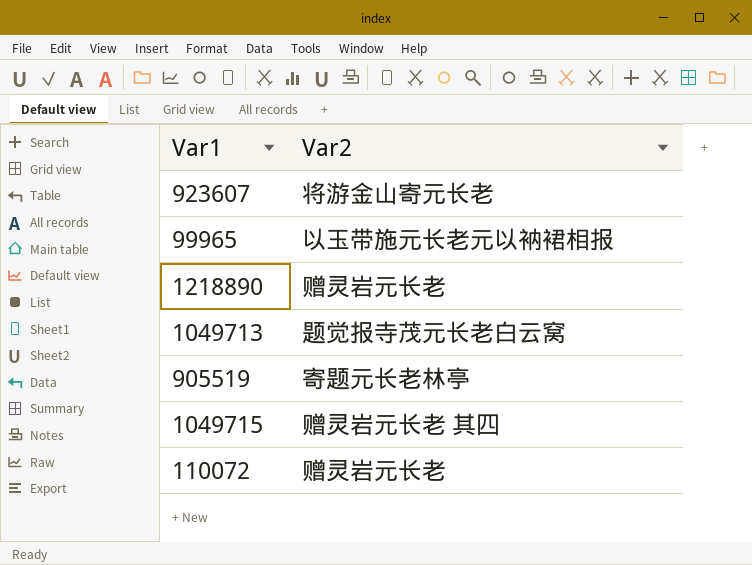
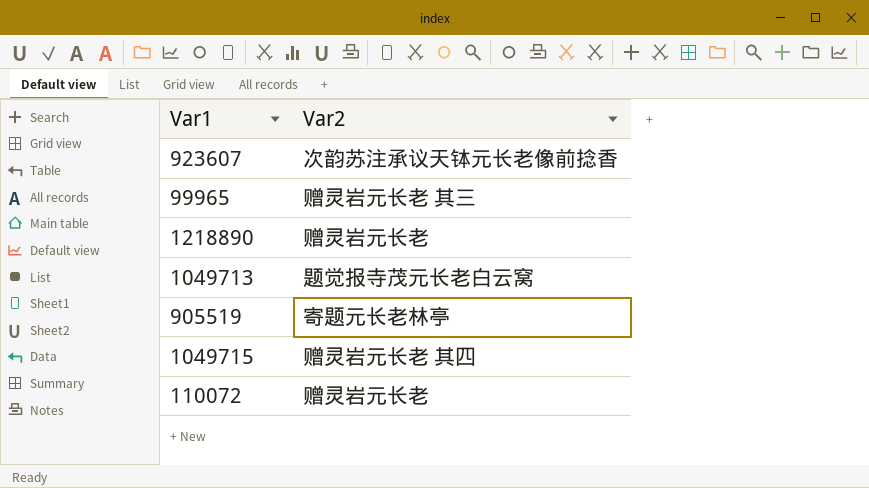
923607 | Var2: 将游金山寄元长老 -> 次韵苏注承议天钵元长老像前捻香
99965 | Var2: 以玉带施元长老元以衲裙相报 -> 赠灵岩元长老 其三

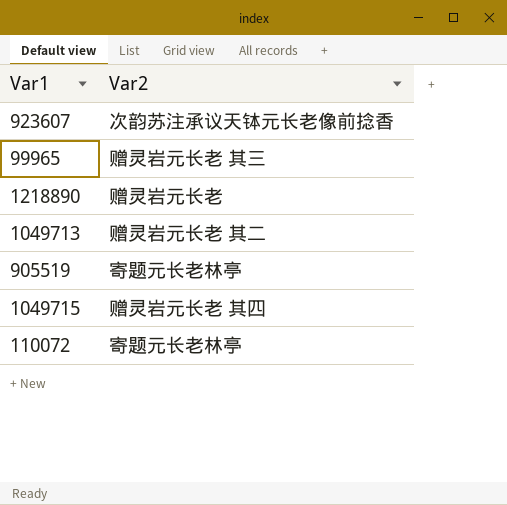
1049713 | Var2: 题觉报寺茂元长老白云窝 -> 赠灵岩元长老 其二
110072 | Var2: 赠灵岩元长老 -> 寄题元长老林亭

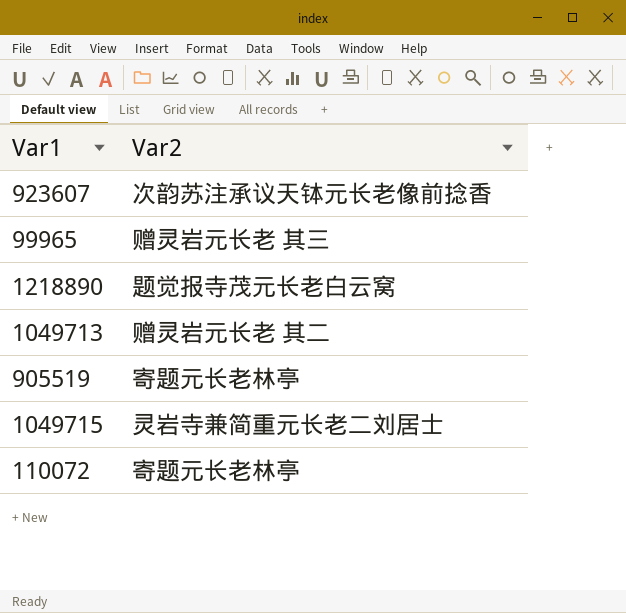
1218890 | Var2: 赠灵岩元长老 -> 题觉报寺茂元长老白云窝
1049715 | Var2: 赠灵岩元长老 其四 -> 灵岩寺兼简重元长老二刘居士

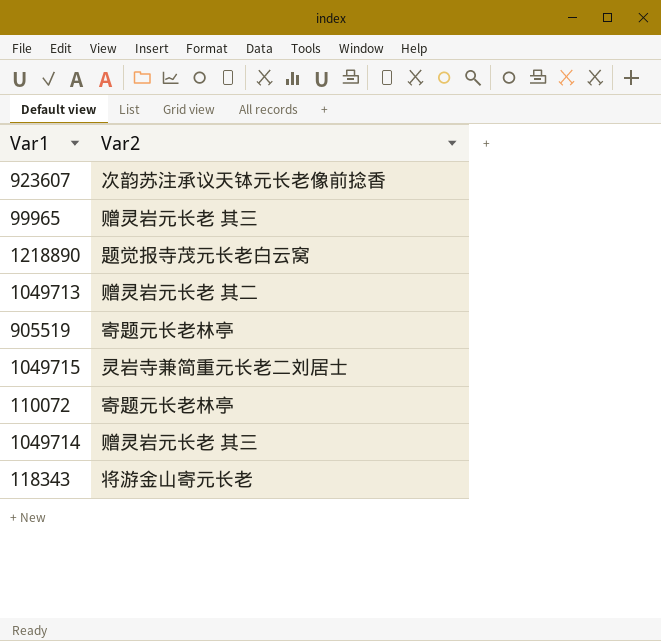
row 1049714: none -> 赠灵岩元长老 其三
row 118343: none -> 将游金山寄元长老

